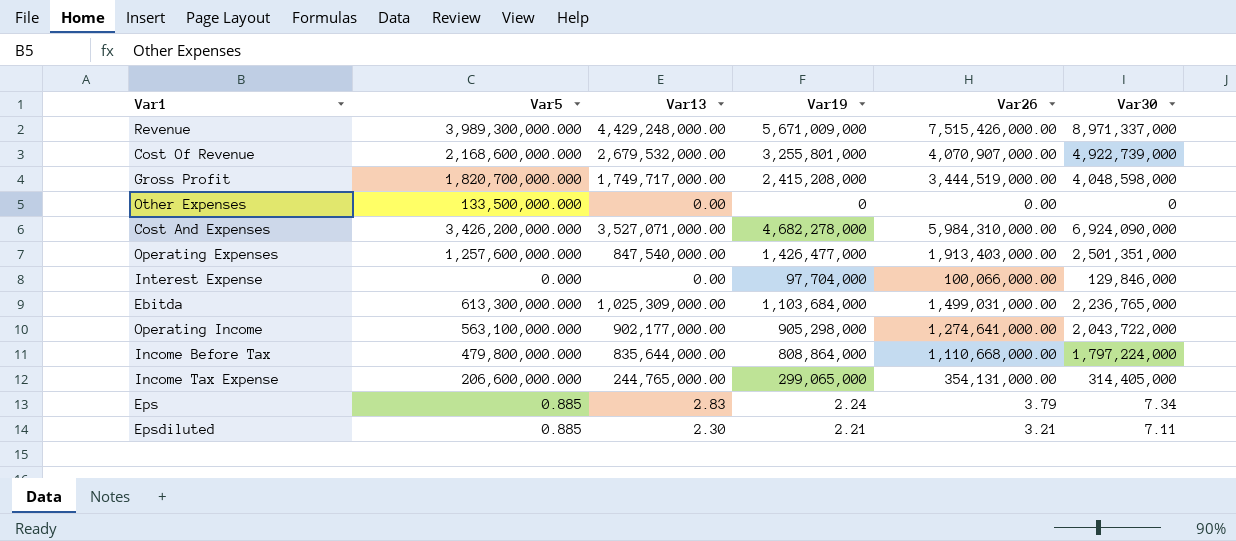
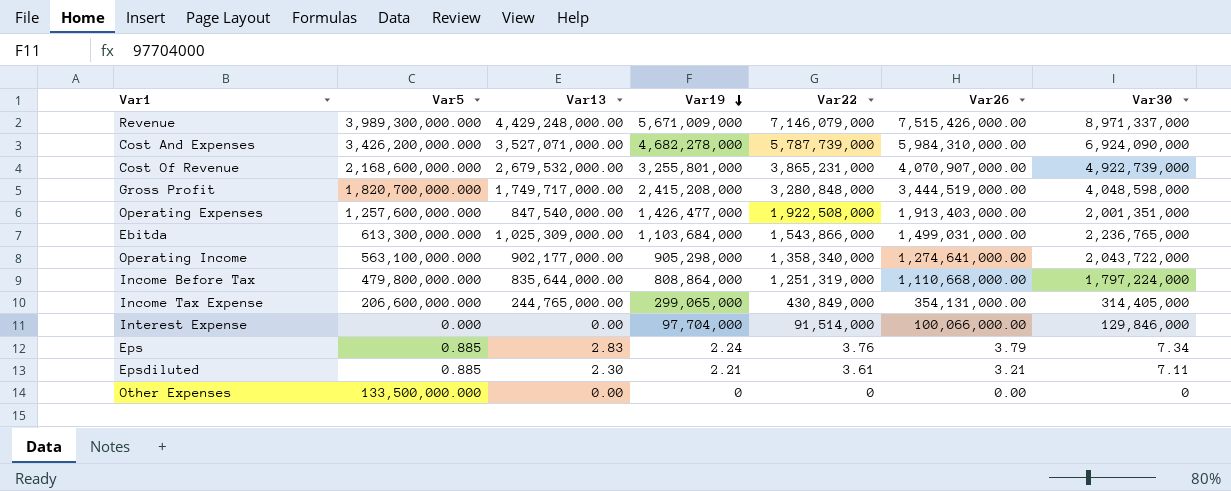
row order: none -> Var19 descending
column Var22 | position: none -> 5
Operating Expenses | Var30: 2,501,351,000 -> 2,001,351,000

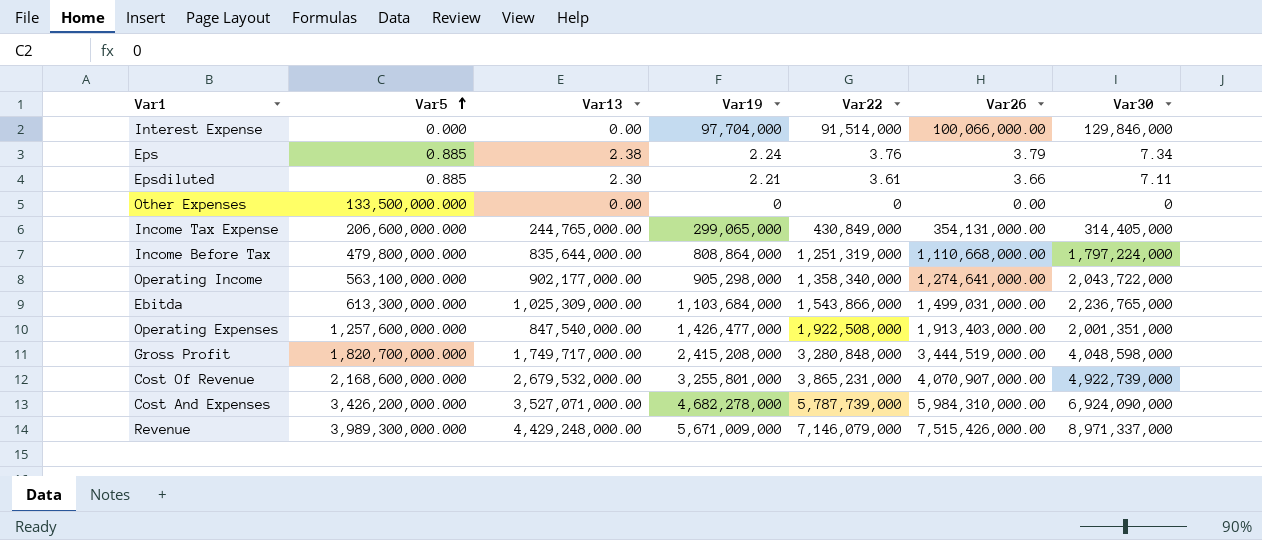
row order: Var19 descending -> Var5 ascending
Eps | Var13: 2.83 -> 2.38
Epsdiluted | Var26: 3.21 -> 3.66

